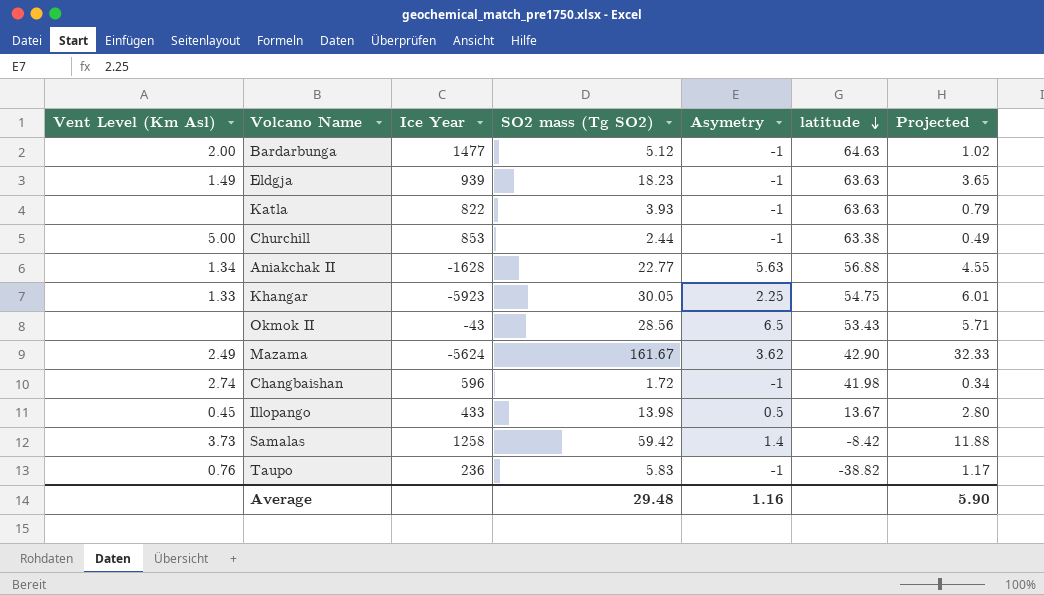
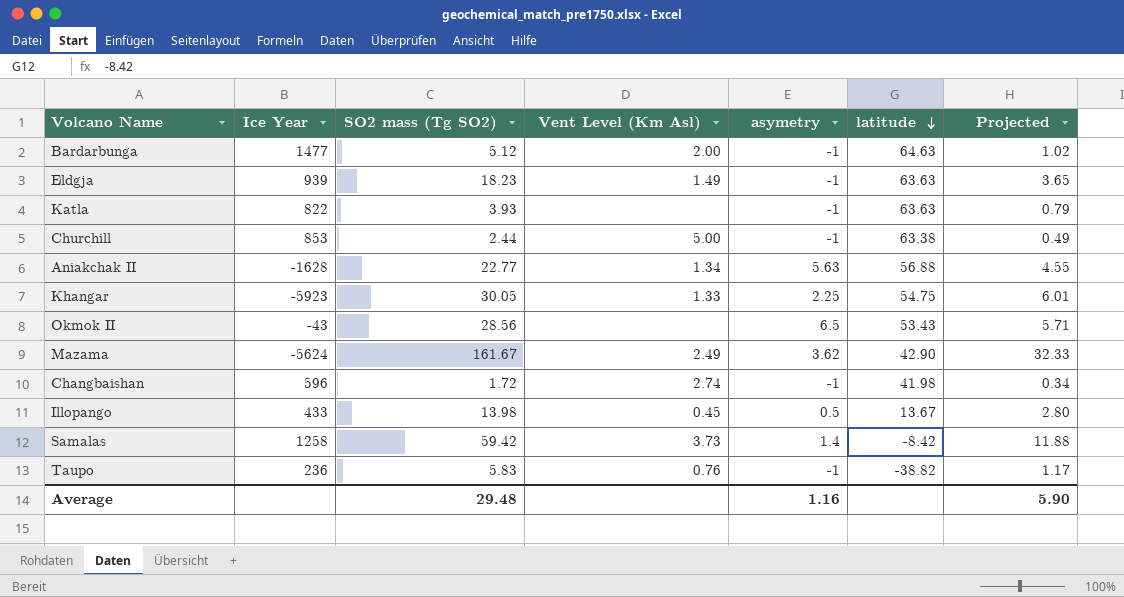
column Vent Level (Km Asl) | position: 1 -> 4
column name: Asymetry -> asymetry

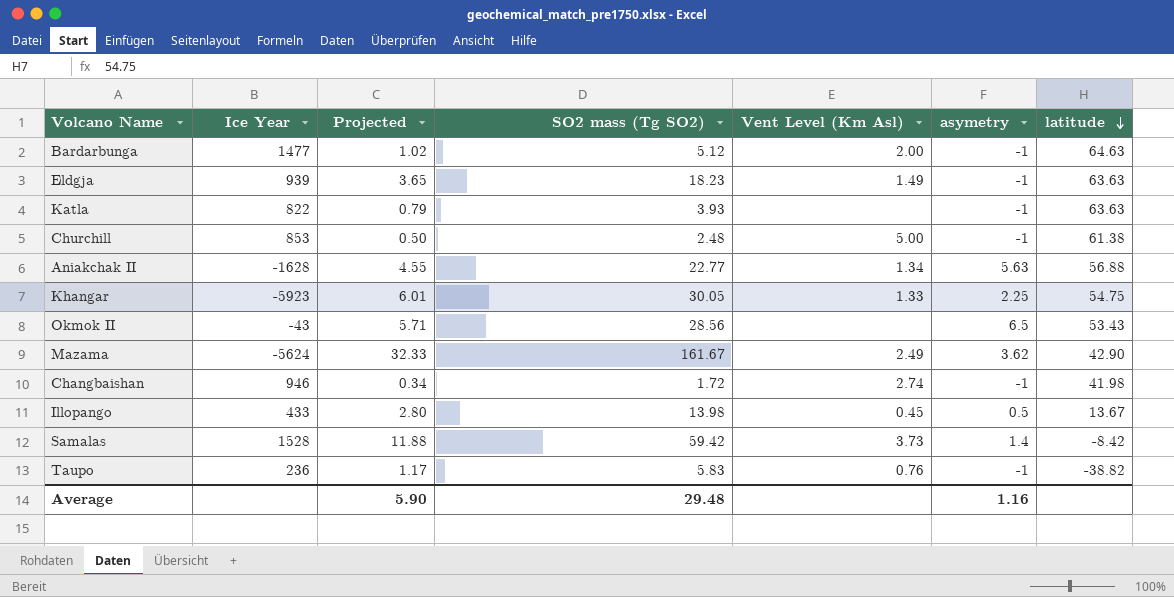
column Projected | position: 7 -> 3
Churchill | Projected: 0.49 -> 0.50
Churchill | SO2 mass (Tg SO2): 2.44 -> 2.48
Churchill | latitude: 63.38 -> 61.38
Changbaishan | Ice Year: 596 -> 946
Samalas | Ice Year: 1258 -> 1528

